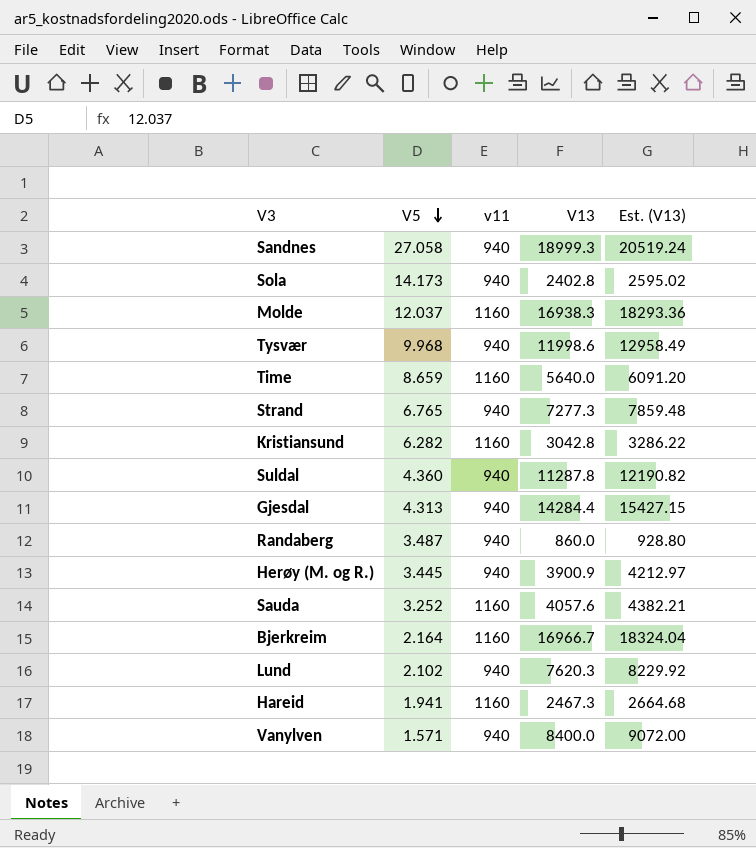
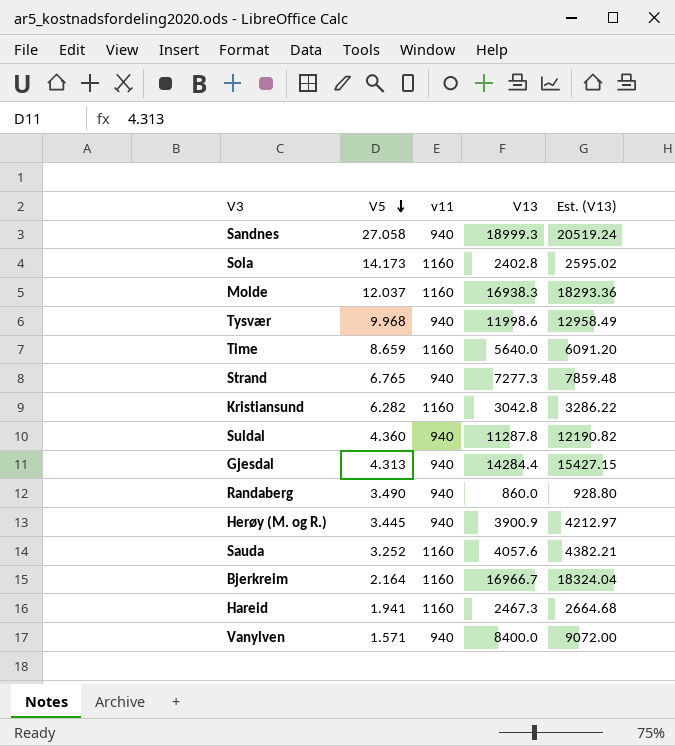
row Lund: 2.102 | 940 | 7620.3 | 8229.92 -> none
Sola | v11: 940 -> 1160
Randaberg | V5: 3.487 -> 3.490

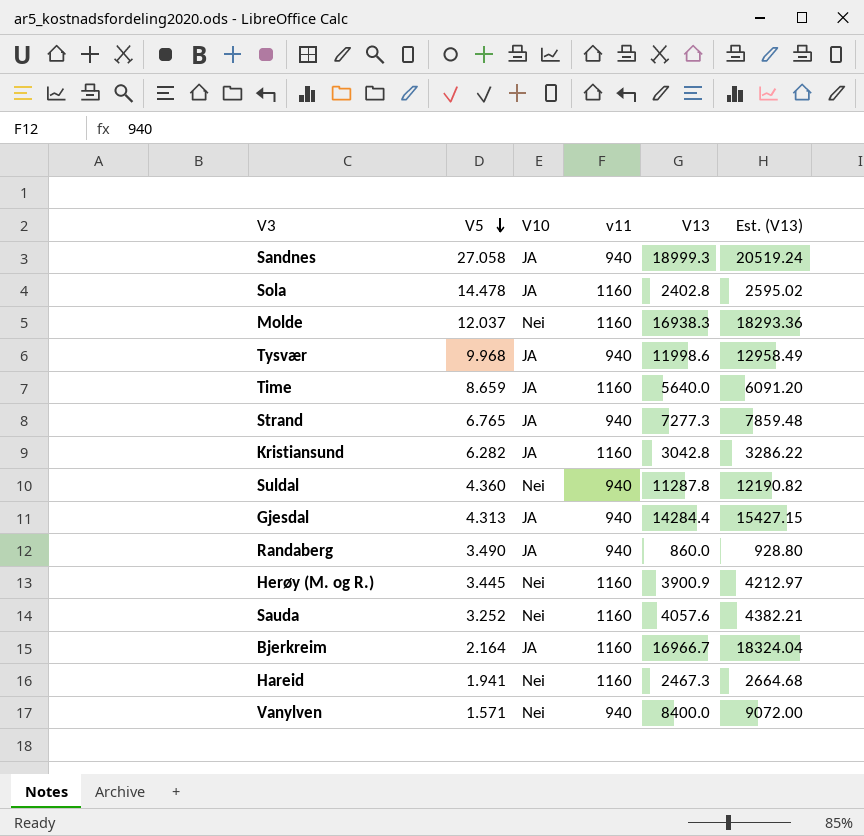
column V10 | position: none -> 3
Sola | V5: 14.173 -> 14.478
Herøy (M. og R.) | v11: 940 -> 1160

